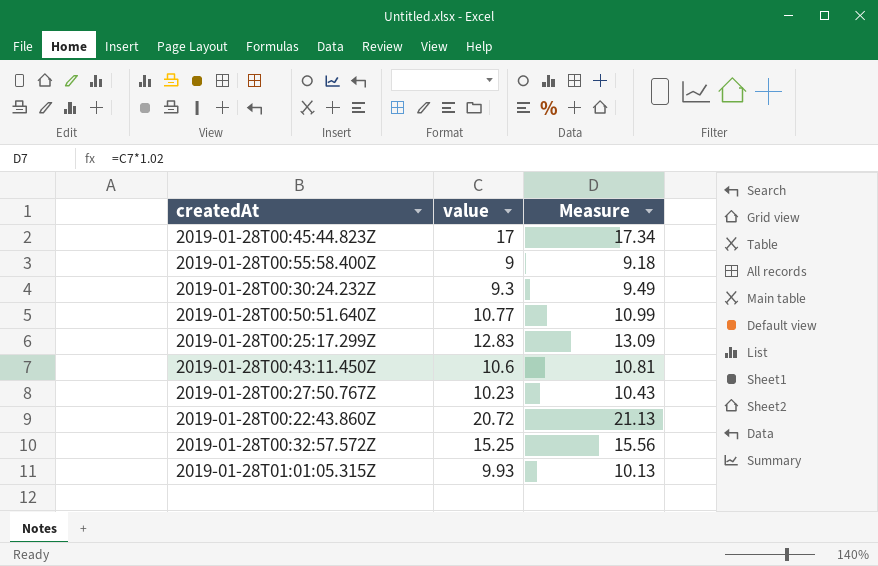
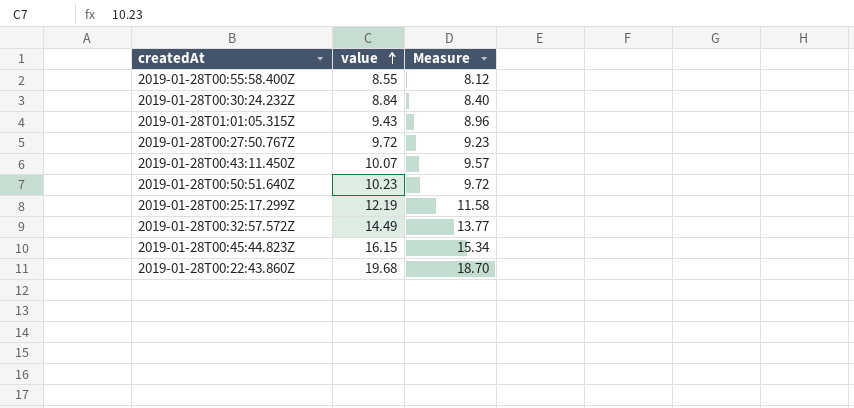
row order: none -> value ascending
column Measure | formula: [value] * 1.02 -> [value] * 0.95
2019-01-28T00:55:58.400Z | value: 9 -> 8.55
2019-01-28T00:30:24.232Z | value: 9.3 -> 8.84
2019-01-28T01:01:05.315Z | value: 9.93 -> 9.43
2019-01-28T00:27:50.767Z | value: 10.23 -> 9.72
2019-01-28T00:43:11.450Z | value: 10.6 -> 10.07
2019-01-28T00:50:51.640Z | value: 10.77 -> 10.23
2019-01-28T00:25:17.299Z | value: 12.83 -> 12.19
2019-01-28T00:32:57.572Z | value: 15.25 -> 14.49
2019-01-28T00:45:44.823Z | value: 17 -> 16.15
2019-01-28T00:22:43.860Z | value: 20.72 -> 19.68

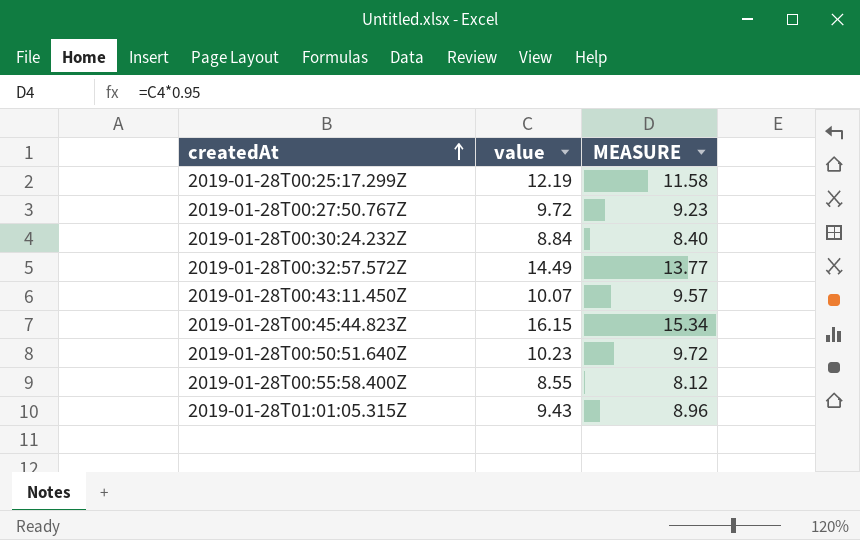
row order: value ascending -> createdAt ascending
column name: Measure -> MEASURE
row 2019-01-28T00:22:43.860Z: 19.68 | 18.70 -> none

